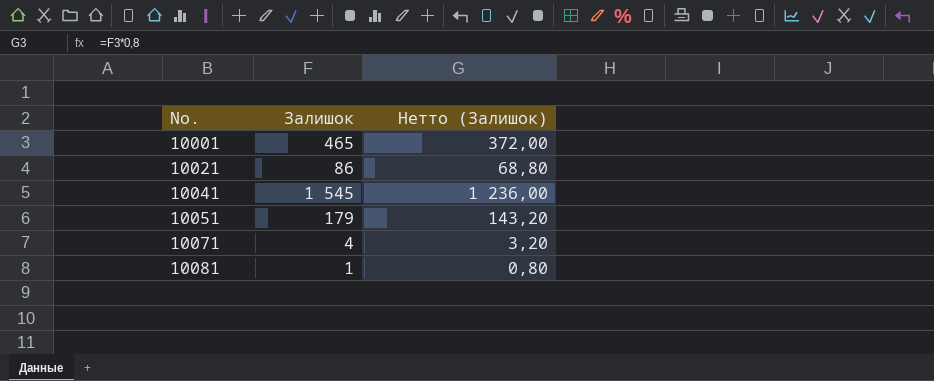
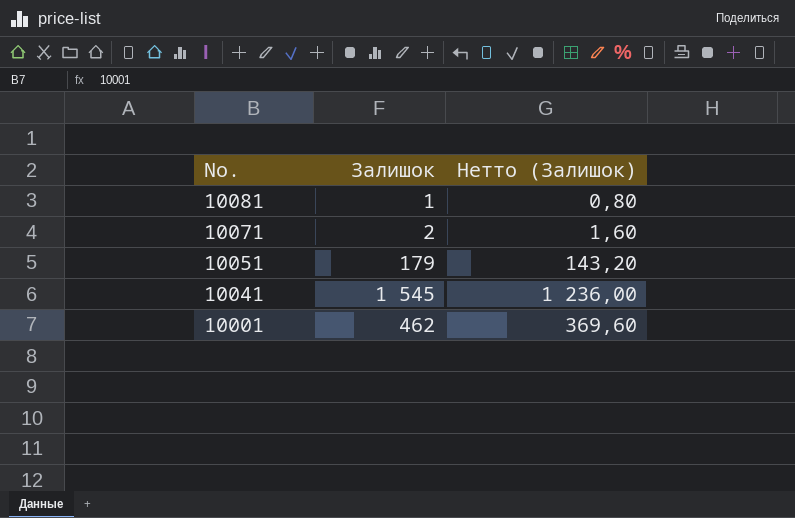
row order: No. ascending -> No. descending
row 10021: 86 | 68,80 -> none
10071 | Залишок: 4 -> 2
10071 | Нетто (Залишок): 3,20 -> 1,60
10001 | Залишок: 465 -> 462
10001 | Нетто (Залишок): 372,00 -> 369,60

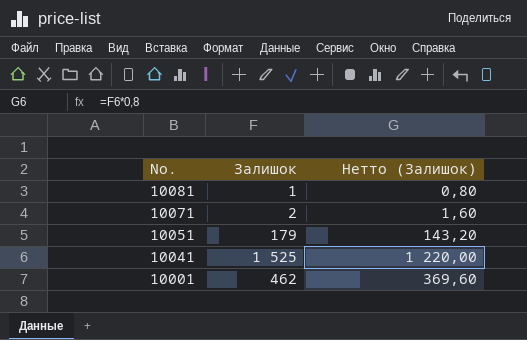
10041 | Залишок: 1 545 -> 1 525
10041 | Нетто (Залишок): 1 236,00 -> 1 220,00

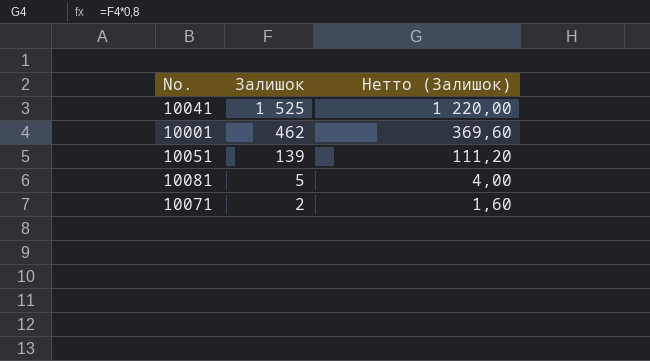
row order: No. descending -> Залишок descending
10051 | Залишок: 179 -> 139
10051 | Нетто (Залишок): 143,20 -> 111,20
10081 | Залишок: 1 -> 5
10081 | Нетто (Залишок): 0,80 -> 4,00

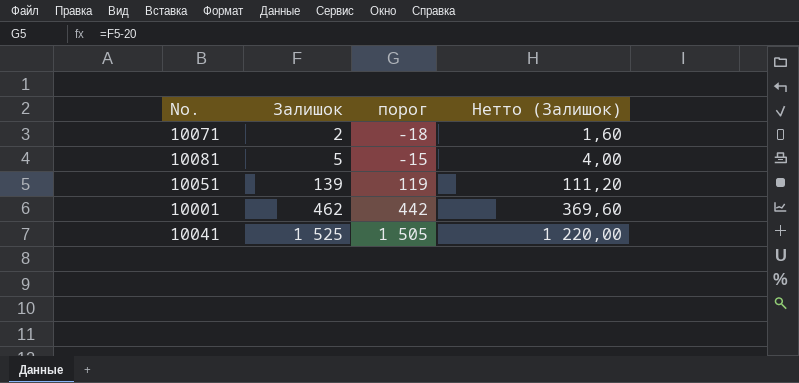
row order: Залишок descending -> Залишок ascending
column порог | formula: none -> [Залишок] - 20

